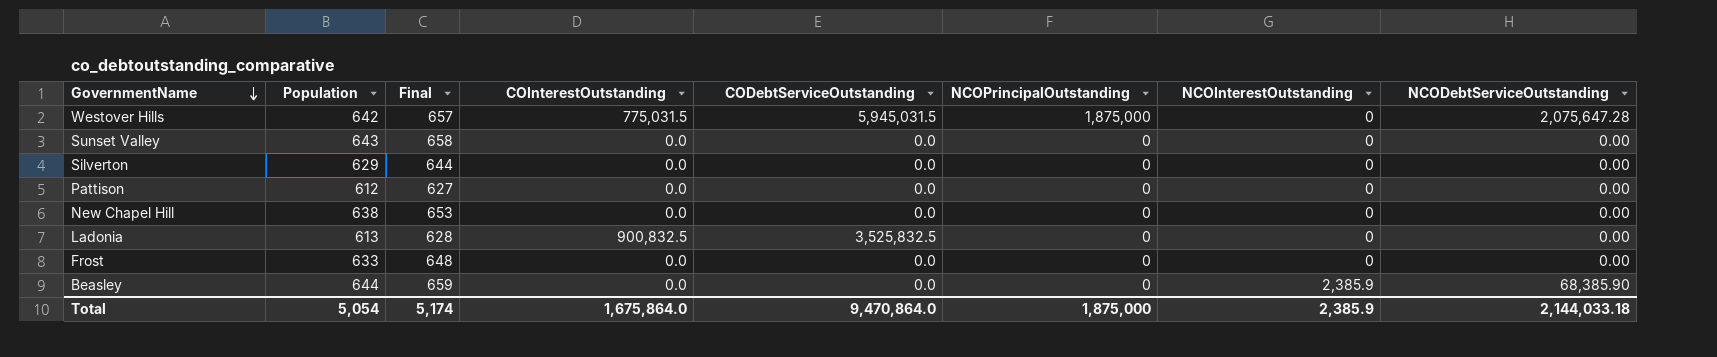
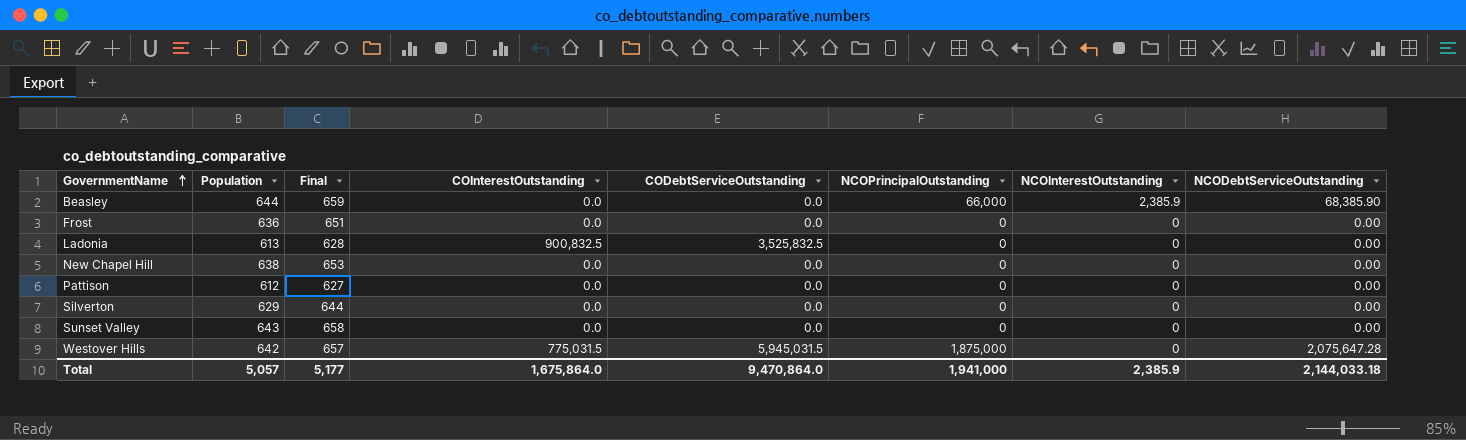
row order: GovernmentName descending -> GovernmentName ascending
Beasley | NCOPrincipalOutstanding: 0 -> 66,000
Frost | Population: 633 -> 636
Frost | Final: 648 -> 651
Total | Population: 5,054 -> 5,057
Total | Final: 5,174 -> 5,177
Total | NCOPrincipalOutstanding: 1,875,000 -> 1,941,000

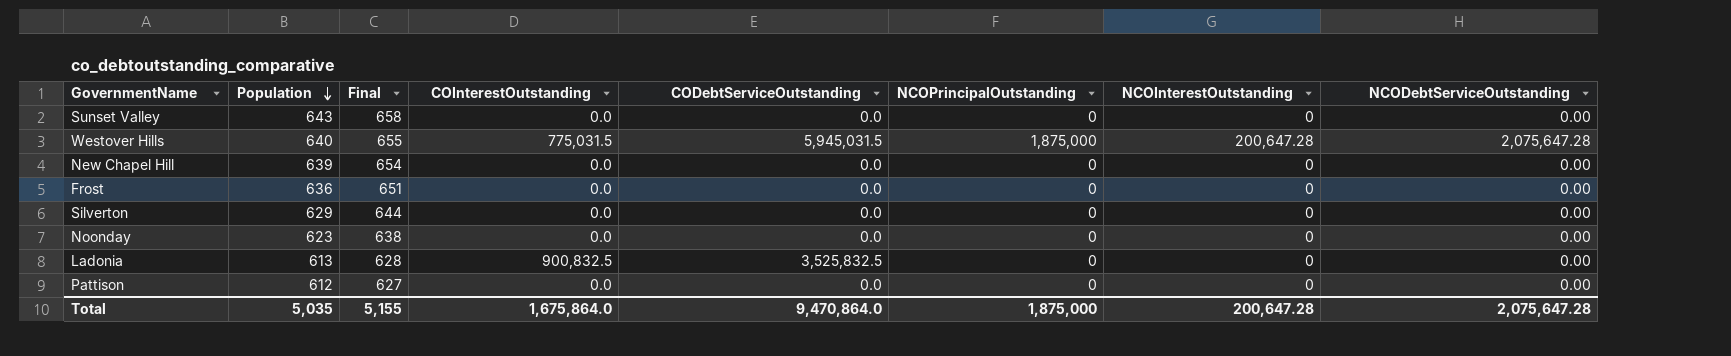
row order: GovernmentName ascending -> Population descending
row Beasley: 644 | 659 | 0.0 | 0.0 | 66,000 | 2,385.9 | 68,385.90 -> none
Westover Hills | Population: 642 -> 640
Westover Hills | Final: 657 -> 655
Westover Hills | NCOInterestOutstanding: 0 -> 200,647.28
New Chapel Hill | Population: 638 -> 639
New Chapel Hill | Final: 653 -> 654
row Noonday: none -> 623 | 638 | 0.0 | 0.0 | 0 | 0 | 0.00
Total | Population: 5,057 -> 5,035
Total | Final: 5,177 -> 5,155
Total | NCOPrincipalOutstanding: 1,941,000 -> 1,875,000
Total | NCOInterestOutstanding: 2,385.9 -> 200,647.28
Total | NCODebtServiceOutstanding: 2,144,033.18 -> 2,075,647.28

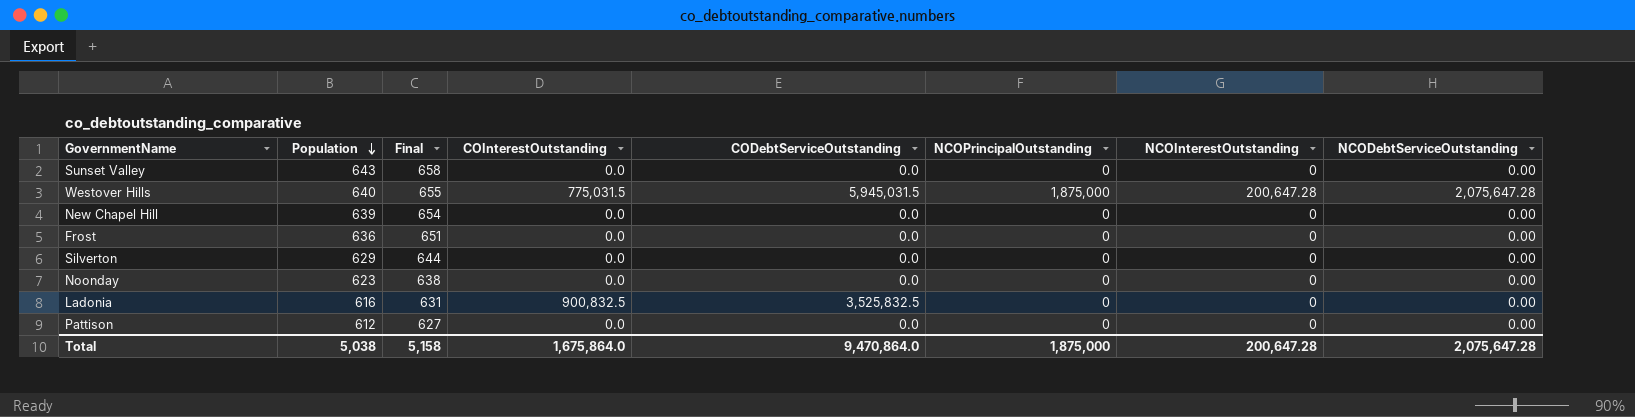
Ladonia | Population: 613 -> 616
Ladonia | Final: 628 -> 631
Total | Population: 5,035 -> 5,038
Total | Final: 5,155 -> 5,158

